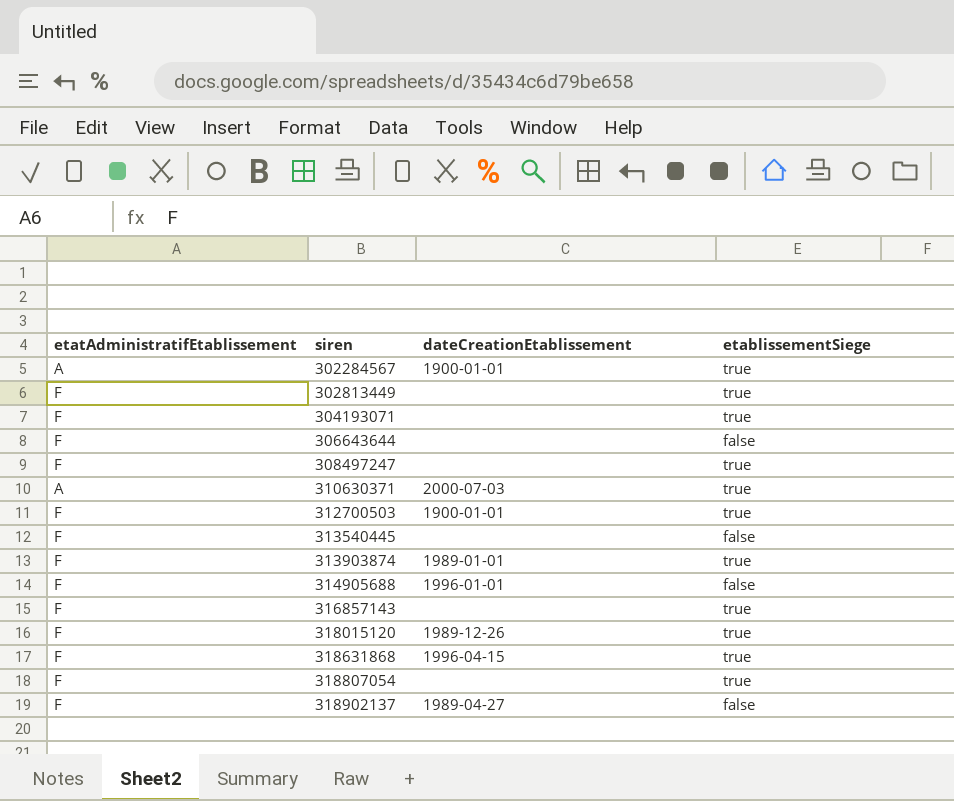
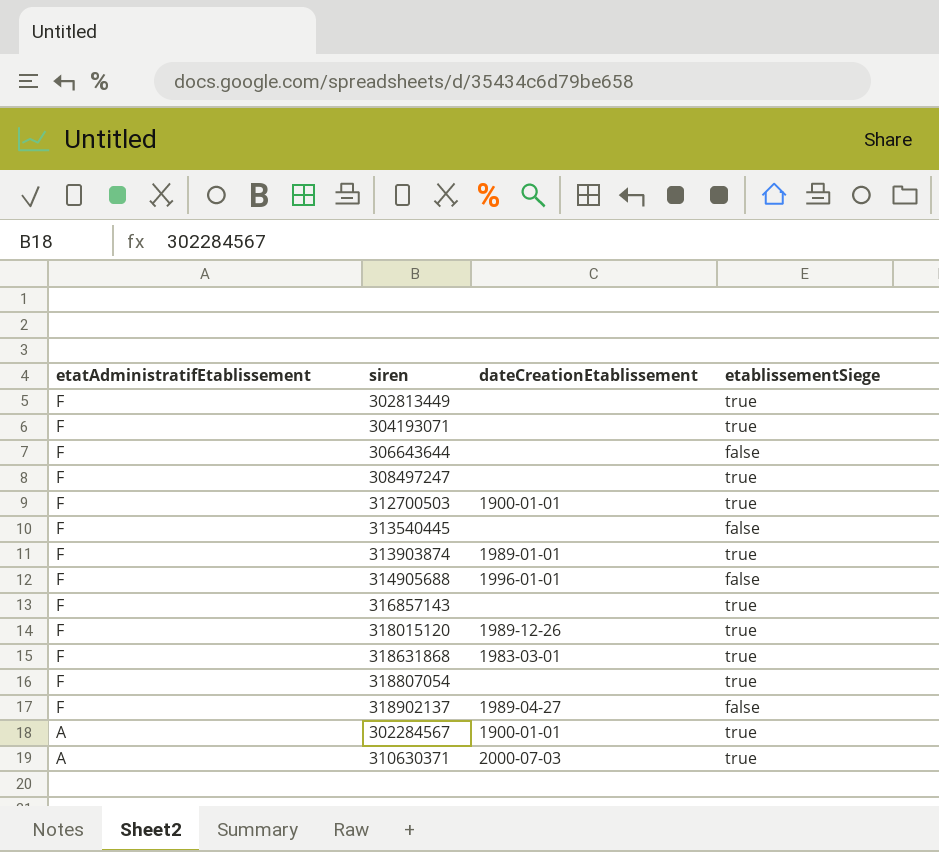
row order: siren ascending -> etatAdministratifEtablissement descending
318631868 | dateCreationEtablissement: 1996-04-15 -> 1983-03-01

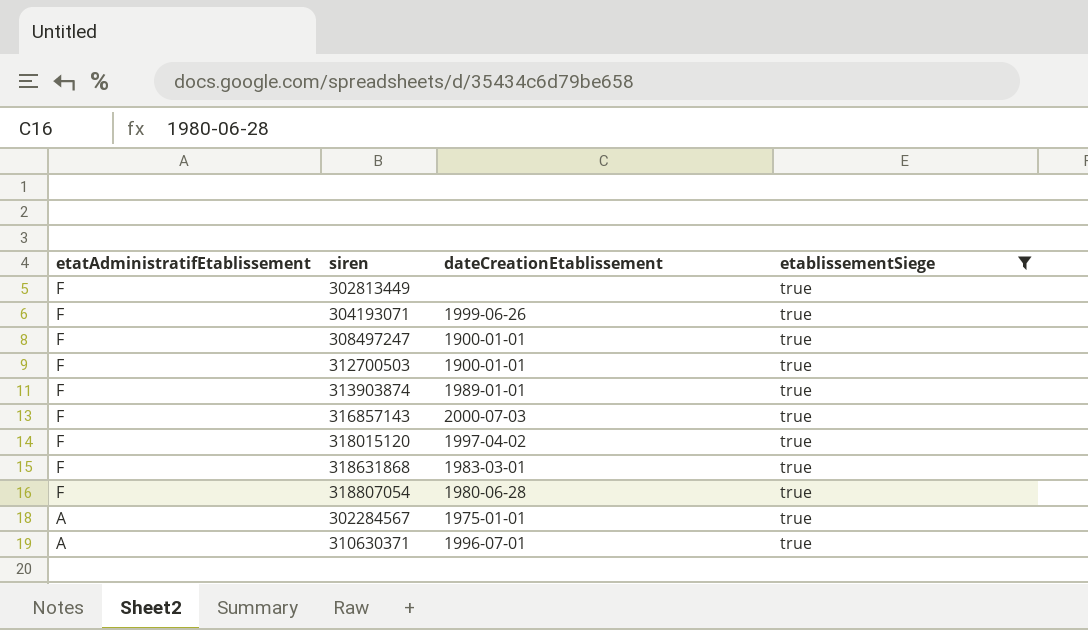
filter: none -> etablissementSiege = true
304193071 | dateCreationEtablissement: none -> 1999-06-26
308497247 | dateCreationEtablissement: none -> 1900-01-01
316857143 | dateCreationEtablissement: none -> 2000-07-03
318015120 | dateCreationEtablissement: 1989-12-26 -> 1997-04-02
318807054 | dateCreationEtablissement: none -> 1980-06-28
302284567 | dateCreationEtablissement: 1900-01-01 -> 1975-01-01
310630371 | dateCreationEtablissement: 2000-07-03 -> 1996-07-01

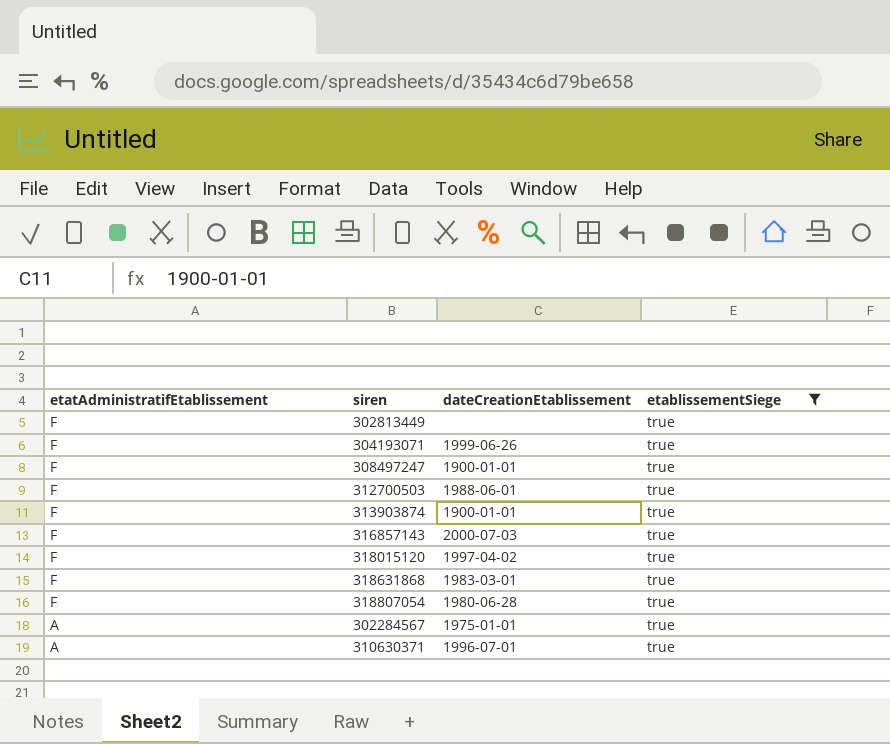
312700503 | dateCreationEtablissement: 1900-01-01 -> 1988-06-01
313903874 | dateCreationEtablissement: 1989-01-01 -> 1900-01-01

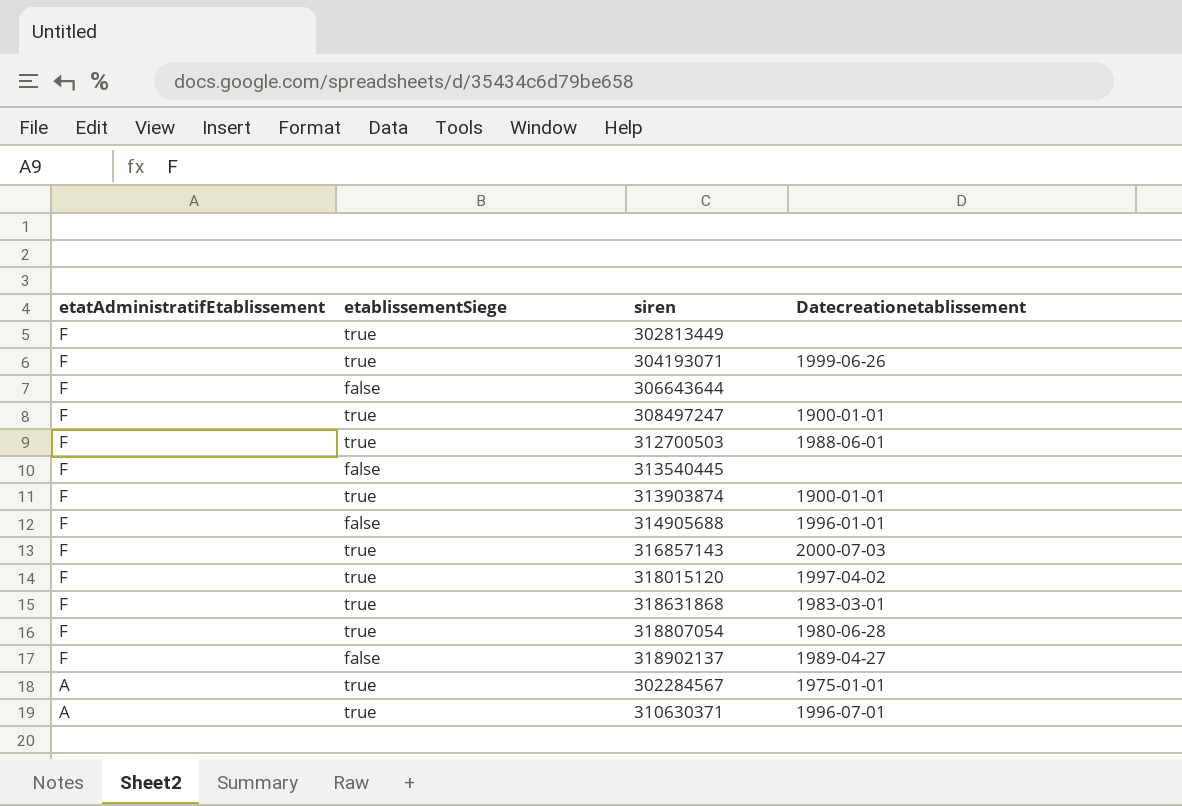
filter: etablissementSiege = true -> none
column etablissementSiege | position: 4 -> 2
column name: dateCreationEtablissement -> Datecreationetablissement

